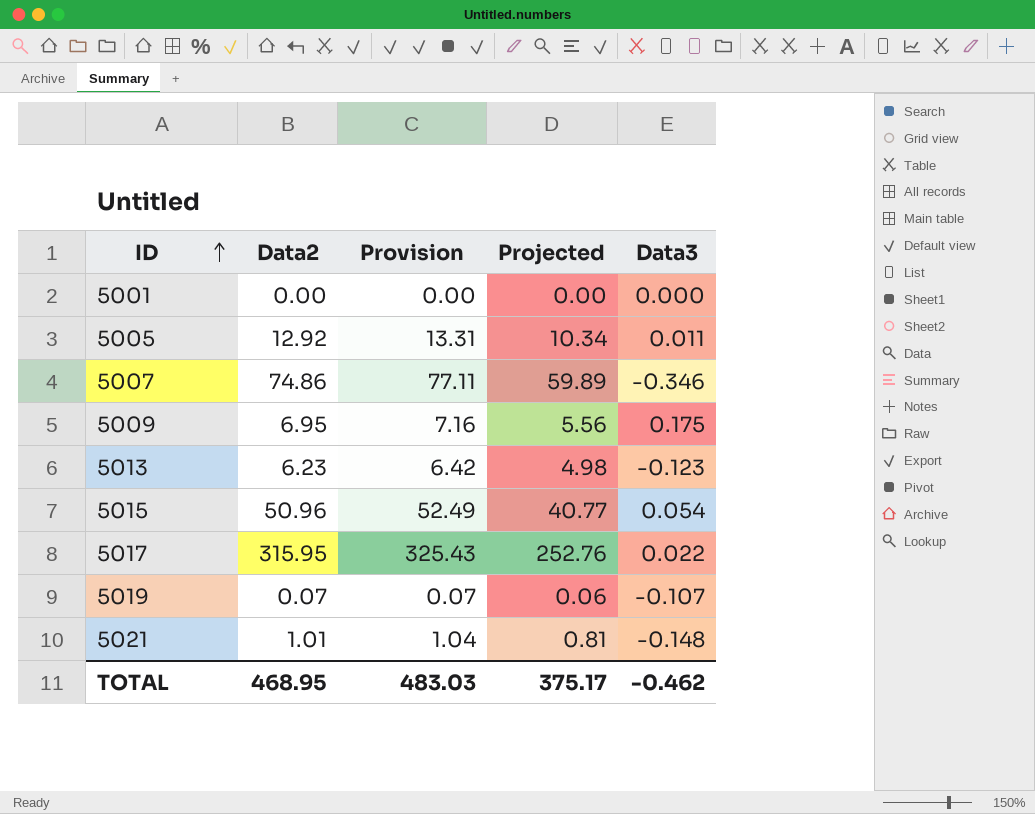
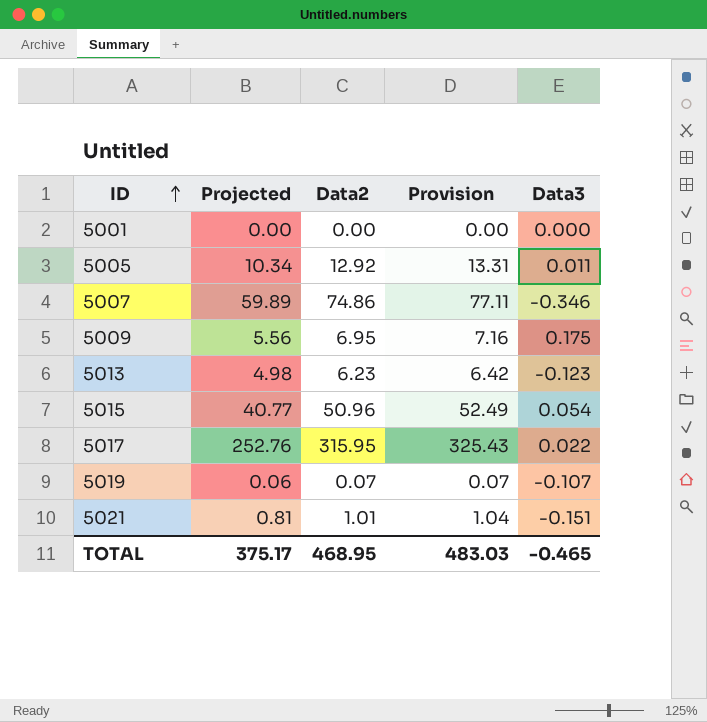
column Projected | position: 4 -> 2
5021 | Data3: -0.148 -> -0.151
TOTAL | Data3: -0.462 -> -0.465

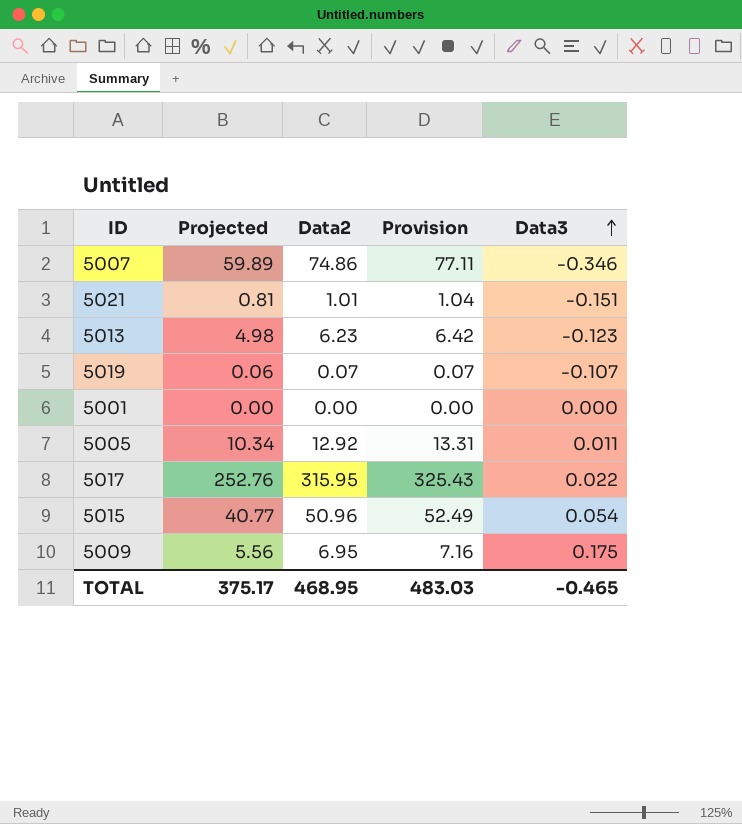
row order: ID ascending -> Data3 ascending

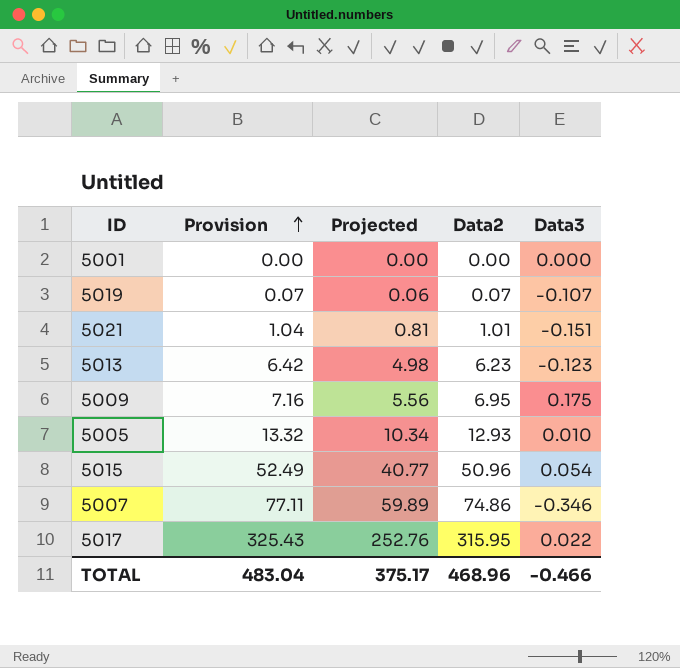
row order: Data3 ascending -> Provision ascending
column Provision | position: 4 -> 2
5005 | Provision: 13.31 -> 13.32
5005 | Data2: 12.92 -> 12.93
5005 | Data3: 0.011 -> 0.010
TOTAL | Provision: 483.03 -> 483.04
TOTAL | Data2: 468.95 -> 468.96
TOTAL | Data3: -0.465 -> -0.466

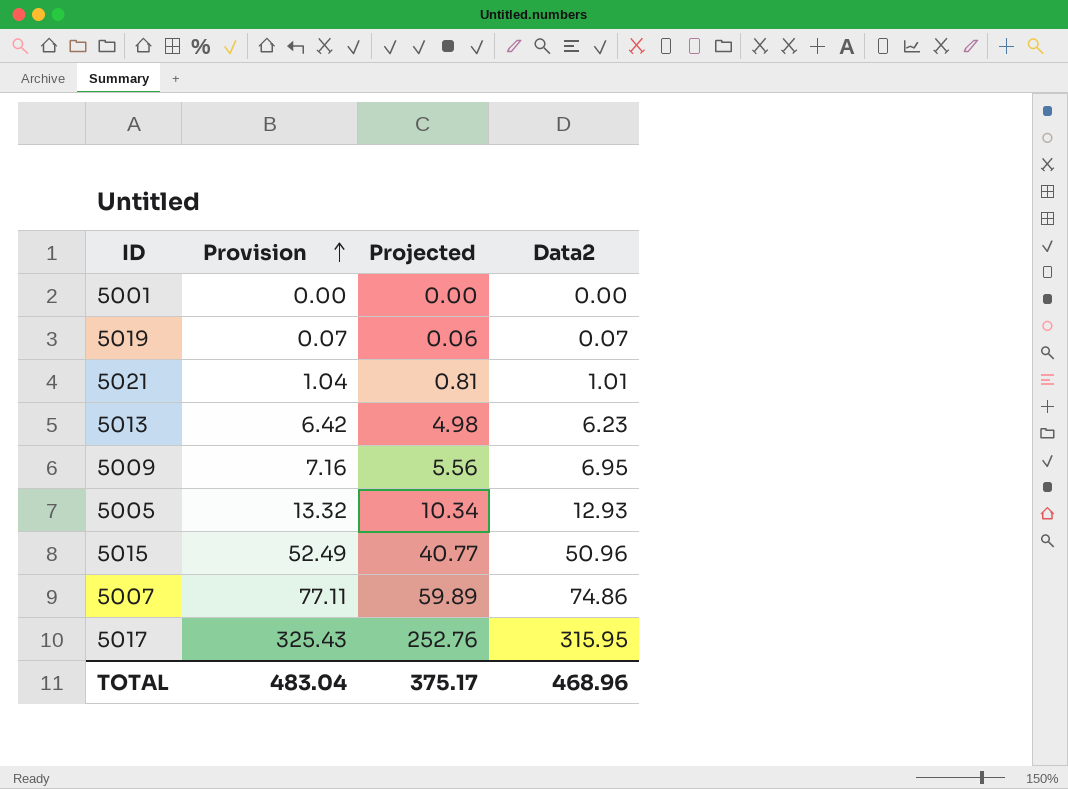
column Data3 | position: 5 -> none

